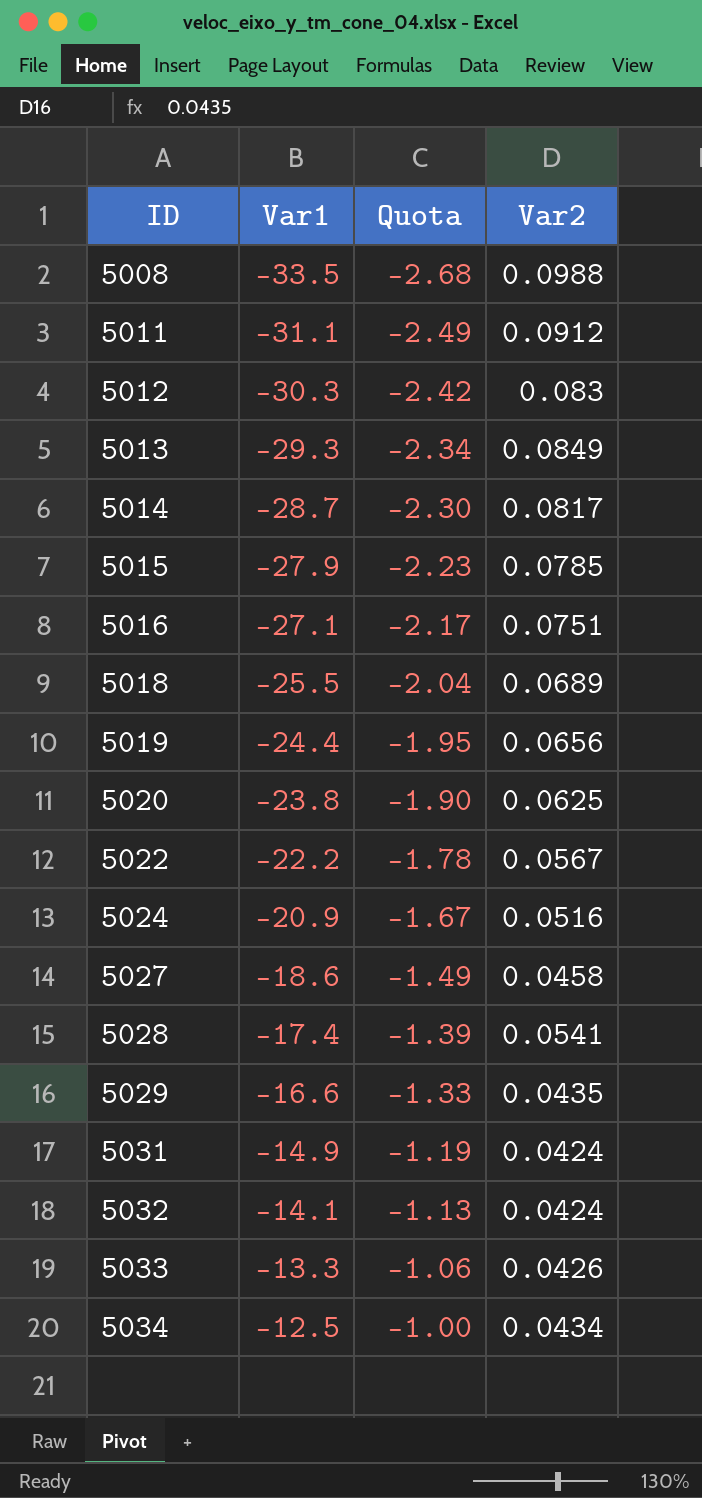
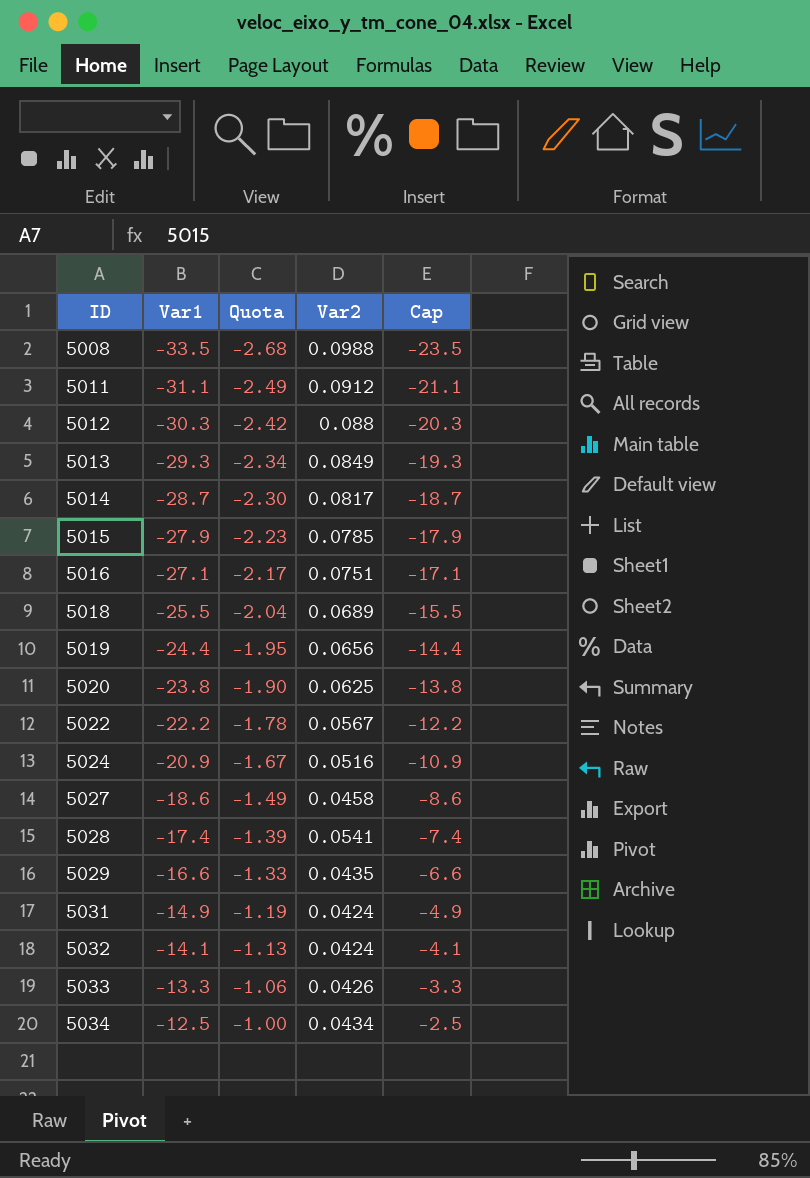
column Cap | formula: none -> [Var1] + 10
5012 | Var2: 0.083 -> 0.088

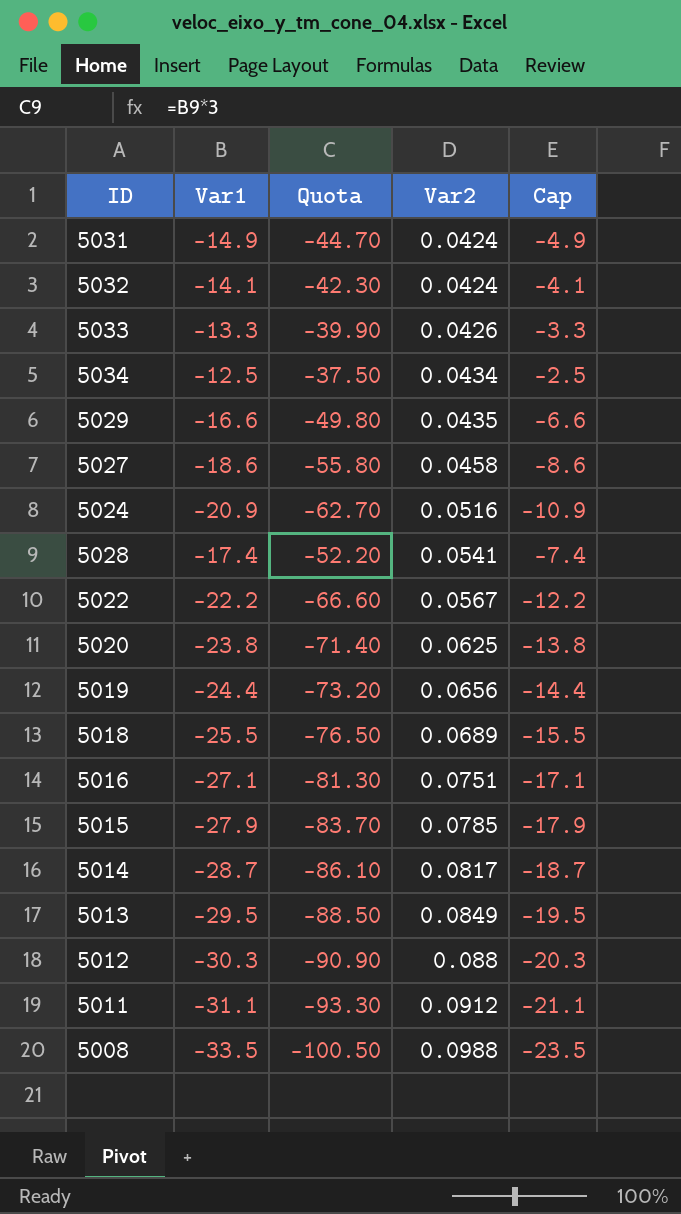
row order: ID ascending -> Var2 ascending
column Quota | formula: [Var1] * 0.08 -> [Var1] * 3
5013 | Var1: -29.3 -> -29.5
5013 | Cap: -19.3 -> -19.5

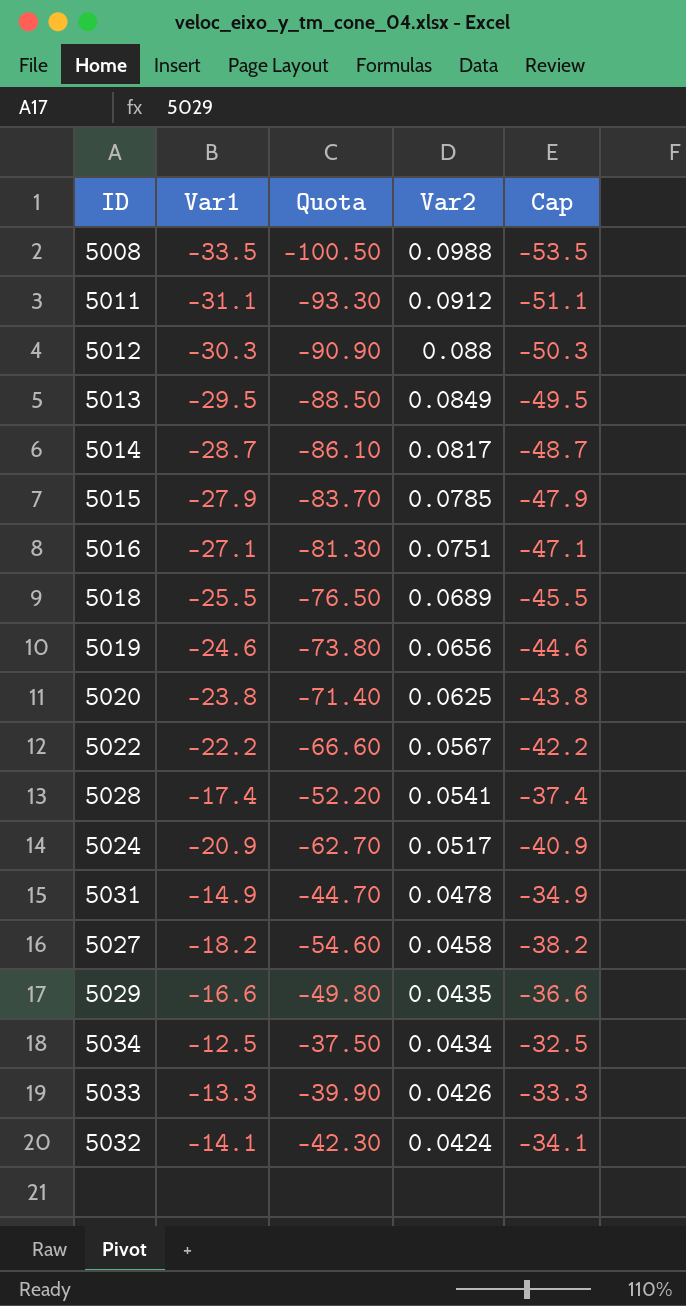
row order: Var2 ascending -> Var2 descending
column Cap | formula: [Var1] + 10 -> [Var1] - 20
5019 | Var1: -24.4 -> -24.6
5019 | Quota: -73.20 -> -73.80
5024 | Var2: 0.0516 -> 0.0517
5031 | Var2: 0.0424 -> 0.0478
5027 | Var1: -18.6 -> -18.2
5027 | Quota: -55.80 -> -54.60

